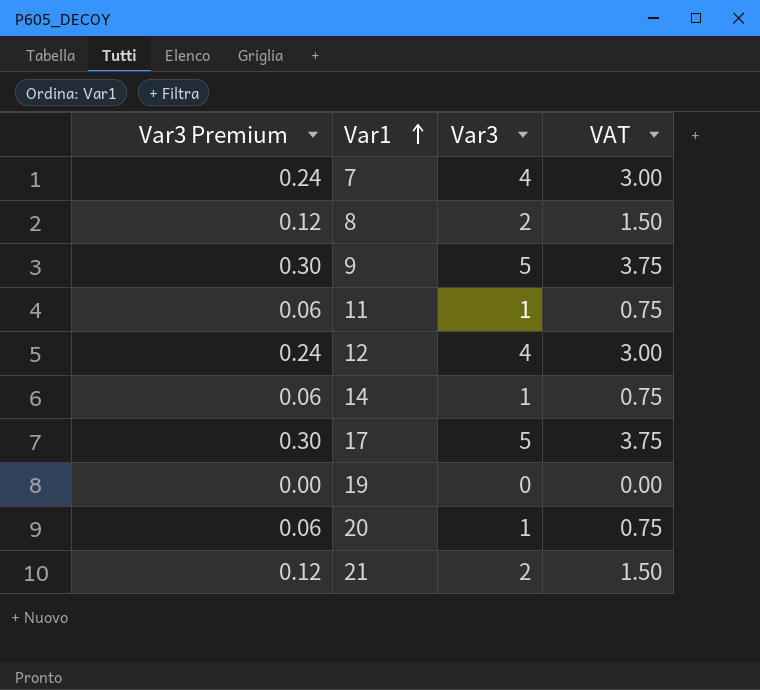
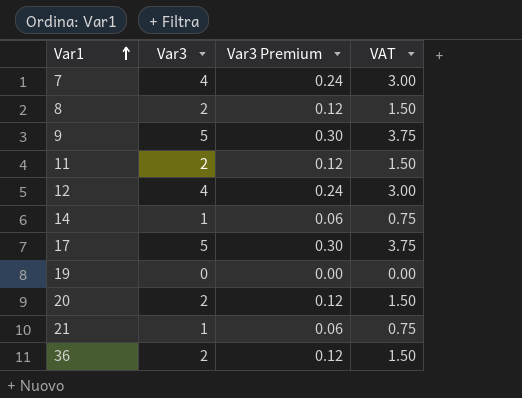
column Var3 Premium | position: 1 -> 3
11 | Var3: 1 -> 2
11 | Var3 Premium: 0.06 -> 0.12
11 | VAT: 0.75 -> 1.50
20 | Var3: 1 -> 2
20 | Var3 Premium: 0.06 -> 0.12
20 | VAT: 0.75 -> 1.50
21 | Var3: 2 -> 1
21 | Var3 Premium: 0.12 -> 0.06
21 | VAT: 1.50 -> 0.75
row 36: none -> 2 | 0.12 | 1.50

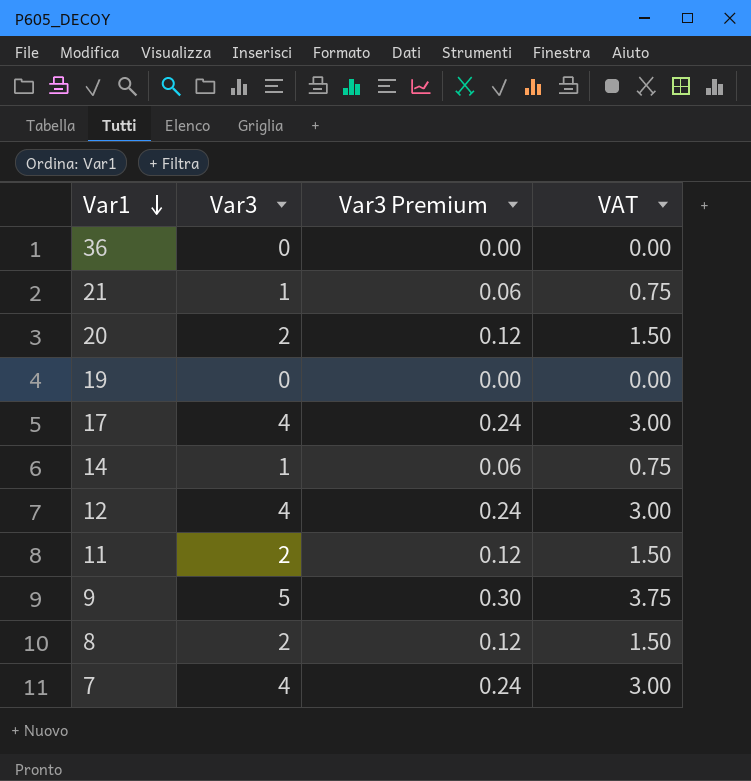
row order: Var1 ascending -> Var1 descending
36 | Var3: 2 -> 0
36 | Var3 Premium: 0.12 -> 0.00
36 | VAT: 1.50 -> 0.00
17 | Var3: 5 -> 4
17 | Var3 Premium: 0.30 -> 0.24
17 | VAT: 3.75 -> 3.00

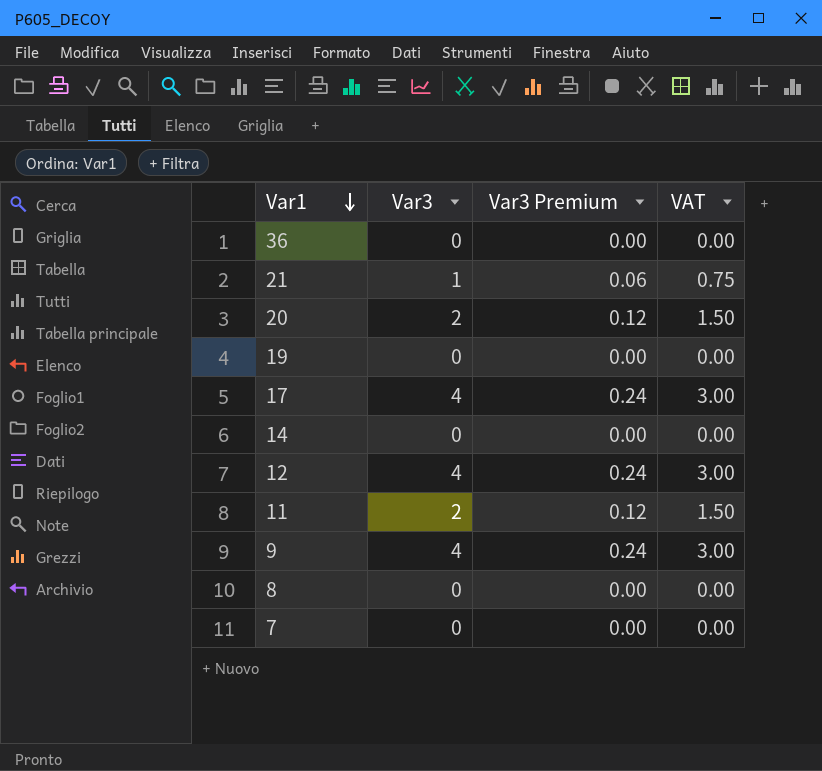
14 | Var3: 1 -> 0
14 | Var3 Premium: 0.06 -> 0.00
14 | VAT: 0.75 -> 0.00
9 | Var3: 5 -> 4
9 | Var3 Premium: 0.30 -> 0.24
9 | VAT: 3.75 -> 3.00
8 | Var3: 2 -> 0
8 | Var3 Premium: 0.12 -> 0.00
8 | VAT: 1.50 -> 0.00
7 | Var3: 4 -> 0
7 | Var3 Premium: 0.24 -> 0.00
7 | VAT: 3.00 -> 0.00

